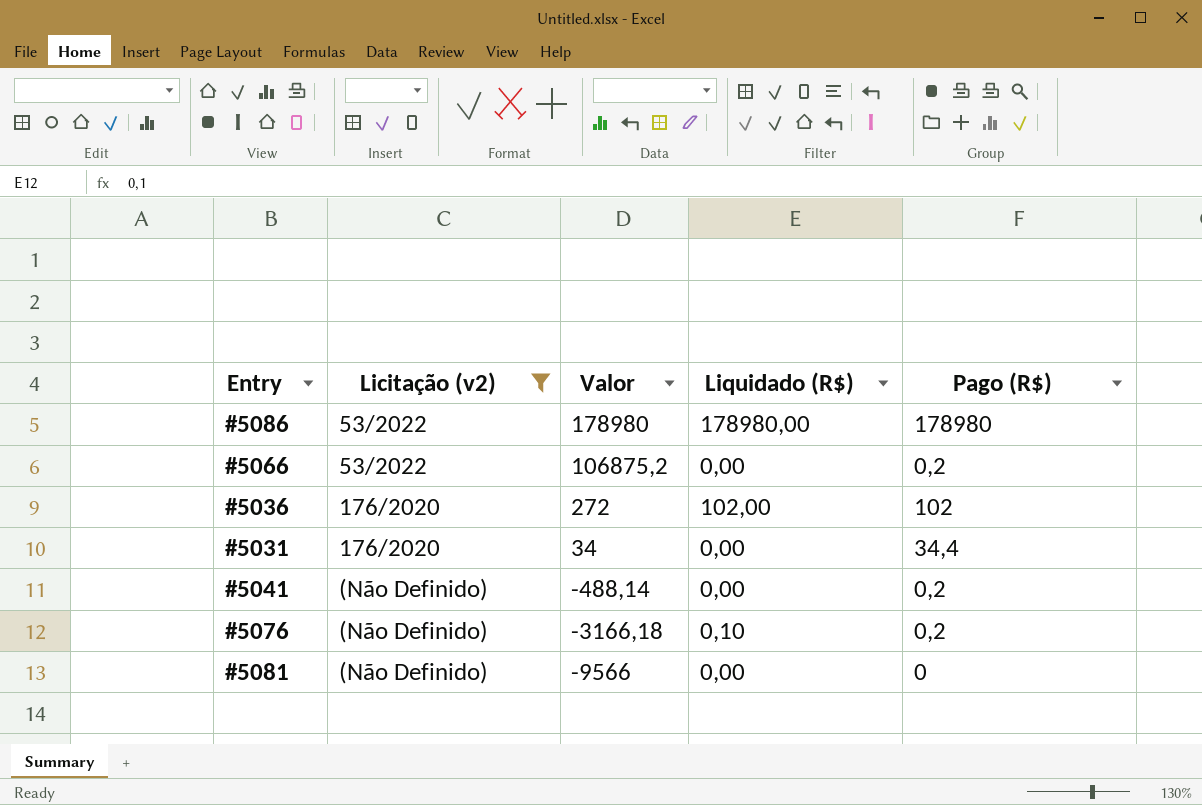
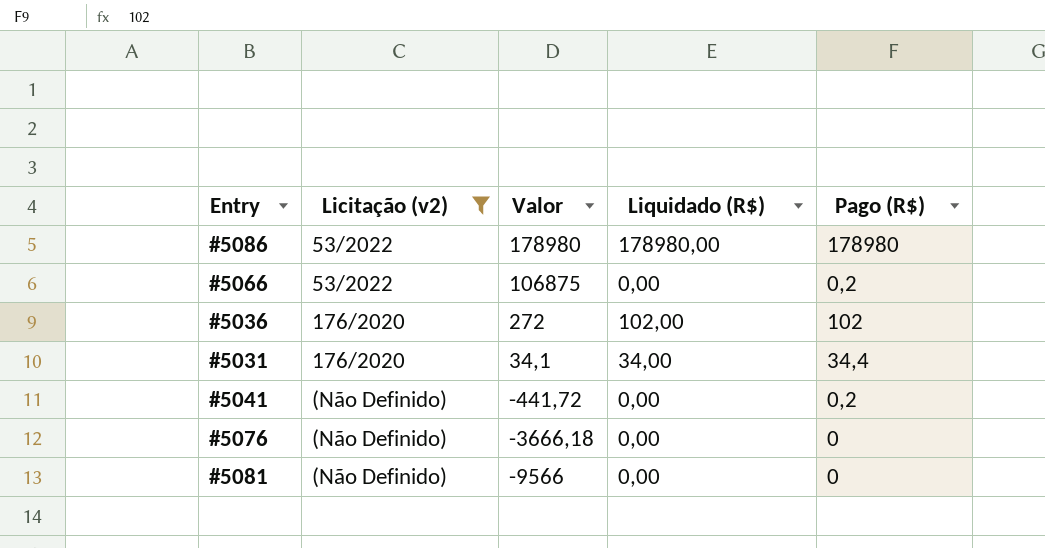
#5066 | Valor: 106875,2 -> 106875
#5031 | Valor: 34 -> 34,1
#5031 | Liquidado (R$): 0,00 -> 34,00
#5041 | Valor: -488,14 -> -441,72
#5076 | Valor: -3166,18 -> -3666,18
#5076 | Liquidado (R$): 0,10 -> 0,00
#5076 | Pago (R$): 0,2 -> 0

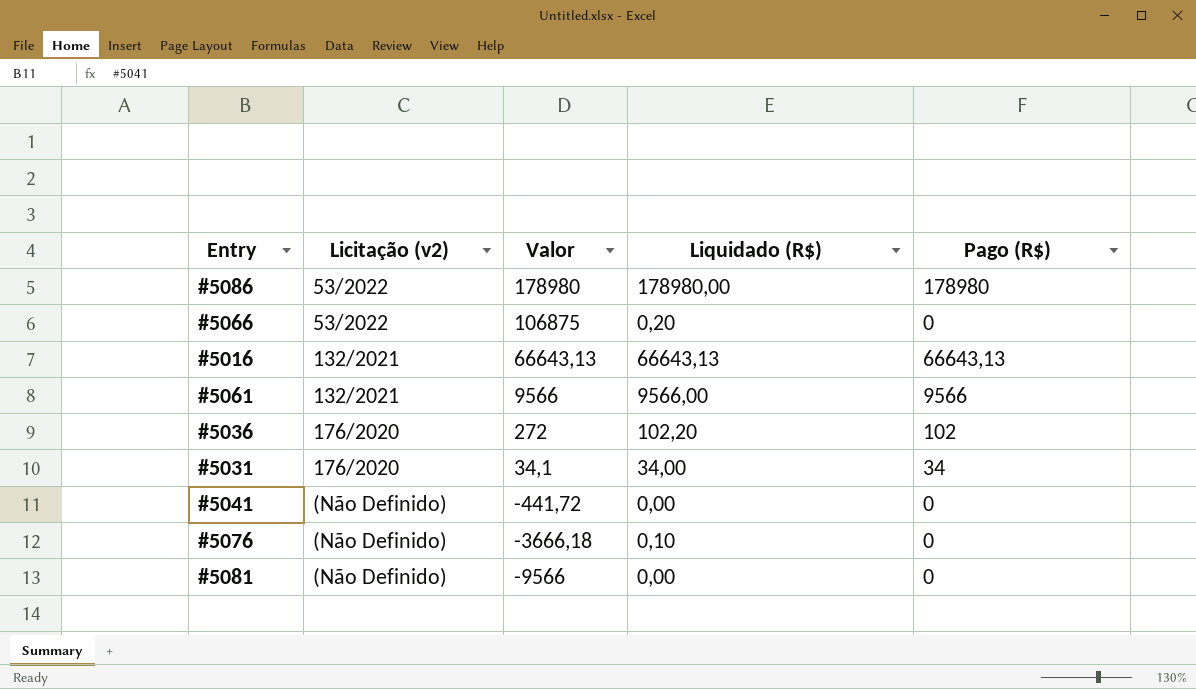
filter: Licitação (v2) != 132/2021 -> none
#5066 | Liquidado (R$): 0,00 -> 0,20
#5066 | Pago (R$): 0,2 -> 0
#5036 | Liquidado (R$): 102,00 -> 102,20
#5031 | Pago (R$): 34,4 -> 34
#5041 | Pago (R$): 0,2 -> 0
#5076 | Liquidado (R$): 0,00 -> 0,10

